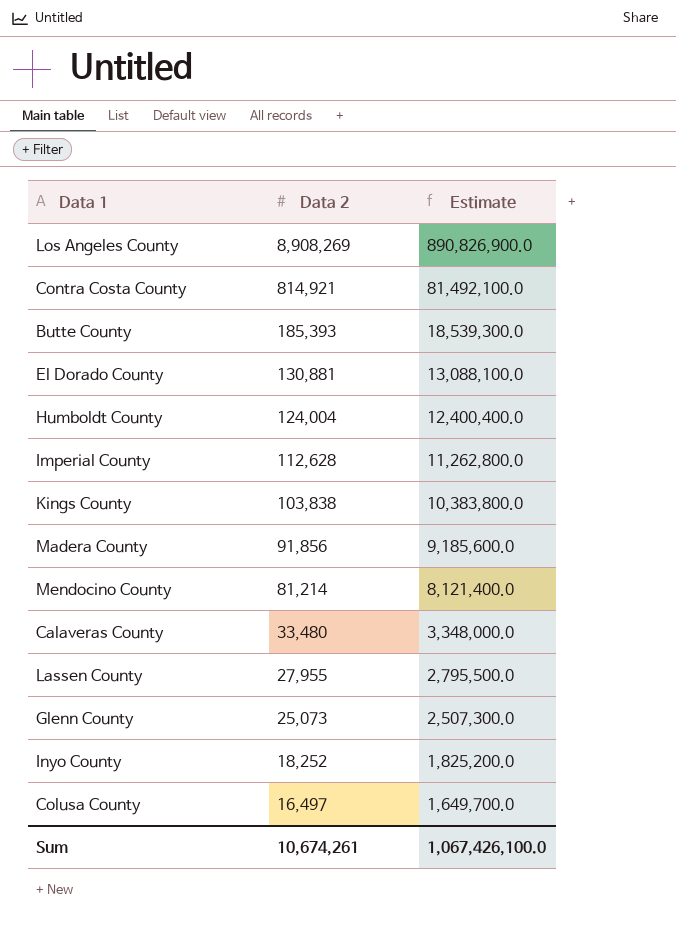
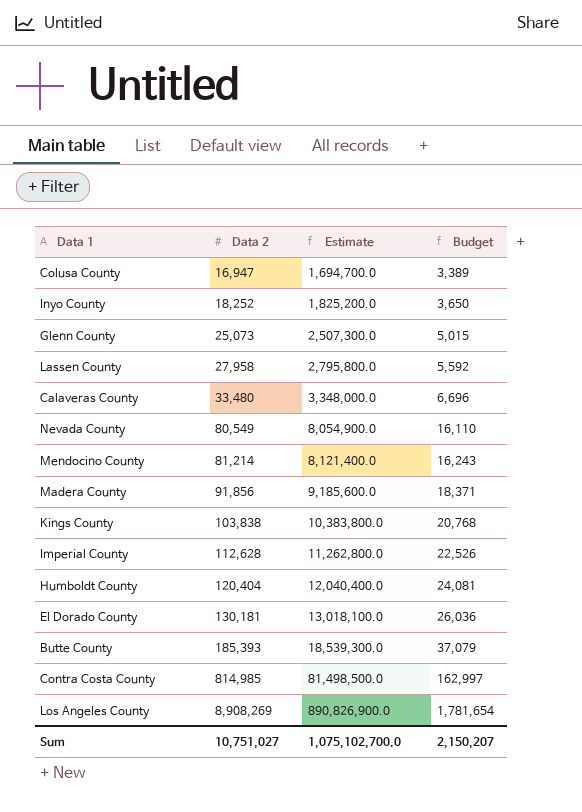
row order: Data 2 descending -> Data 2 ascending
column Budget | formula: none -> [Data 2] * 0.2
Colusa County | Data 2: 16,497 -> 16,947
Colusa County | Estimate: 1,649,700.0 -> 1,694,700.0
Lassen County | Data 2: 27,955 -> 27,958
Lassen County | Estimate: 2,795,500.0 -> 2,795,800.0
row Nevada County: none -> 80,549 | 8,054,900.0 | 16,110
Humboldt County | Data 2: 124,004 -> 120,404
Humboldt County | Estimate: 12,400,400.0 -> 12,040,400.0
El Dorado County | Data 2: 130,881 -> 130,181
El Dorado County | Estimate: 13,088,100.0 -> 13,018,100.0
Contra Costa County | Data 2: 814,921 -> 814,985
Contra Costa County | Estimate: 81,492,100.0 -> 81,498,500.0
Sum | Data 2: 10,674,261 -> 10,751,027
Sum | Estimate: 1,067,426,100.0 -> 1,075,102,700.0

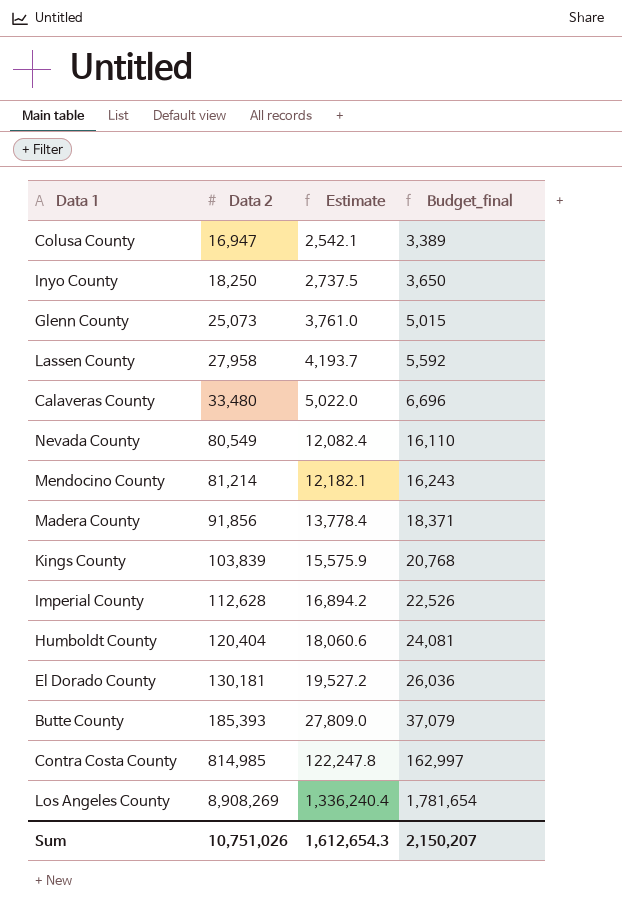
column Estimate | formula: [Data 2] * 100 -> [Data 2] * 0.15
column name: Budget -> Budget_final
Inyo County | Data 2: 18,252 -> 18,250
Kings County | Data 2: 103,838 -> 103,839
Sum | Data 2: 10,751,027 -> 10,751,026
Sum | Estimate: 1,075,102,700.0 -> 1,612,654.3

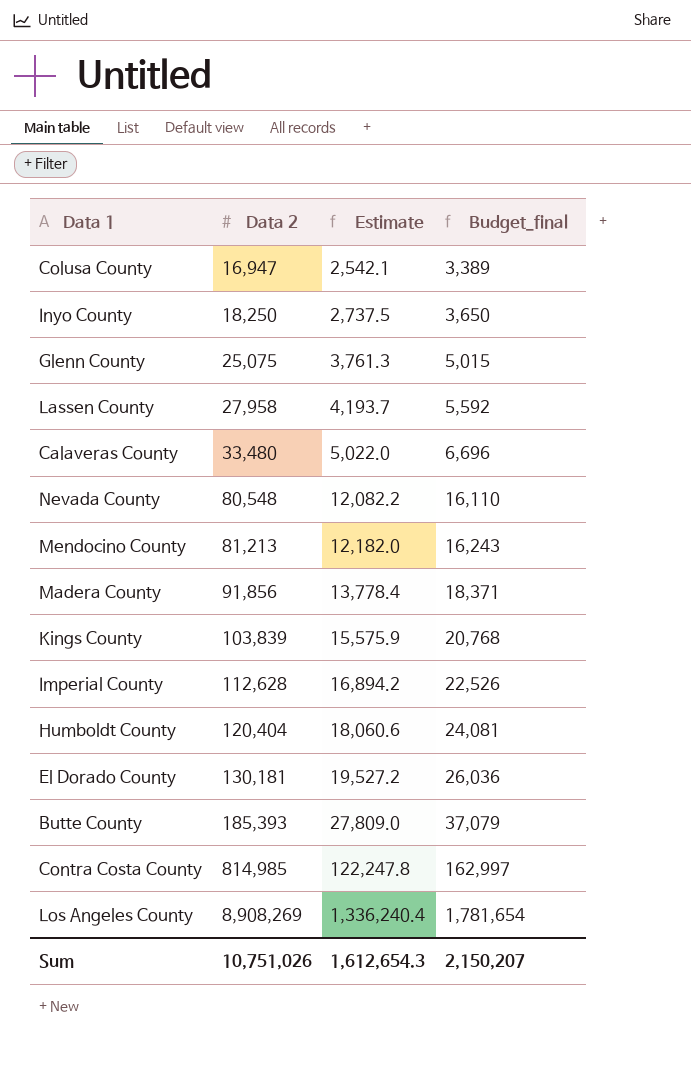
Glenn County | Data 2: 25,073 -> 25,075
Glenn County | Estimate: 3,761.0 -> 3,761.3
Nevada County | Data 2: 80,549 -> 80,548
Nevada County | Estimate: 12,082.4 -> 12,082.2
Mendocino County | Data 2: 81,214 -> 81,213
Mendocino County | Estimate: 12,182.1 -> 12,182.0

